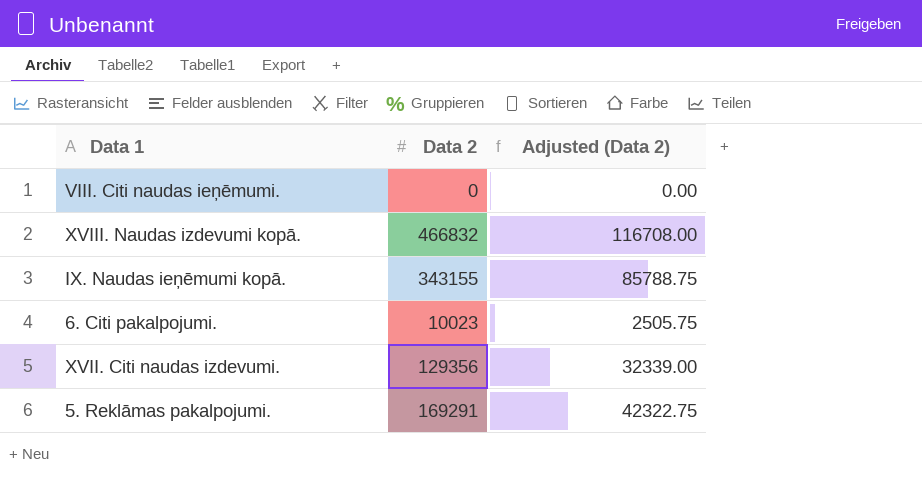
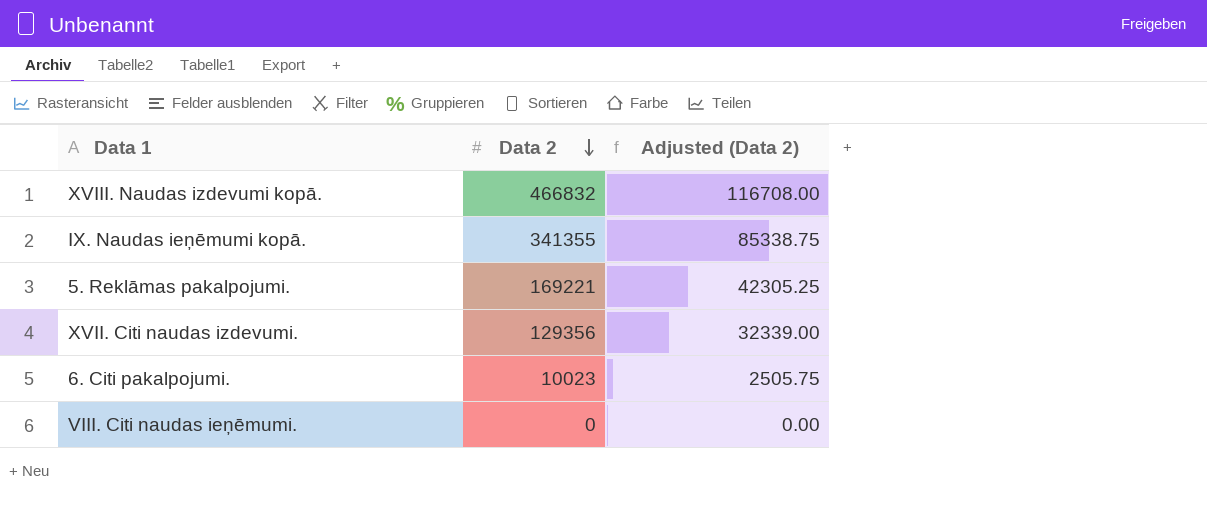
row order: none -> Data 2 descending
IX. Naudas ieņēmumi kopā. | Data 2: 343155 -> 341355
IX. Naudas ieņēmumi kopā. | Adjusted (Data 2): 85788.75 -> 85338.75
5. Reklāmas pakalpojumi. | Data 2: 169291 -> 169221
5. Reklāmas pakalpojumi. | Adjusted (Data 2): 42322.75 -> 42305.25

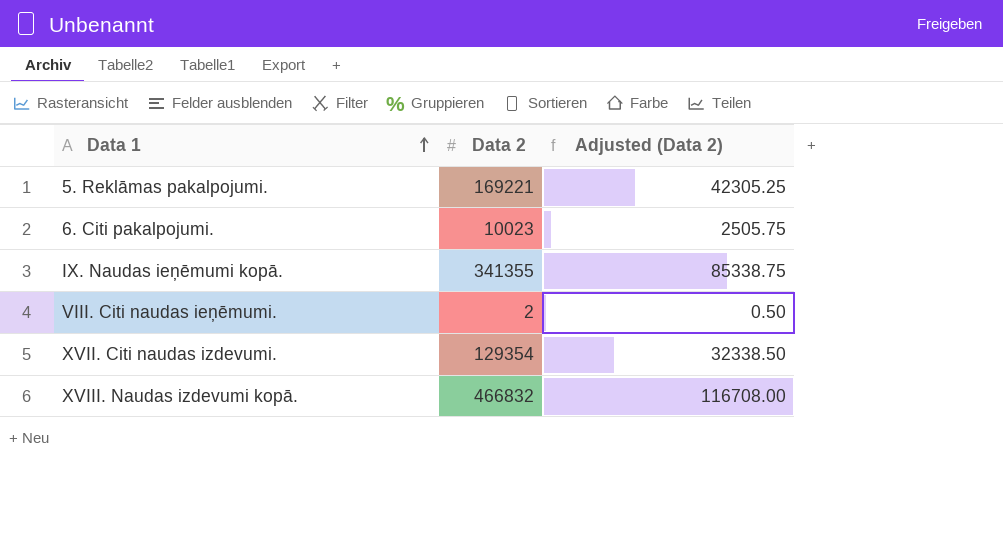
row order: Data 2 descending -> Data 1 ascending
VIII. Citi naudas ieņēmumi. | Data 2: 0 -> 2
VIII. Citi naudas ieņēmumi. | Adjusted (Data 2): 0.00 -> 0.50
XVII. Citi naudas izdevumi. | Data 2: 129356 -> 129354
XVII. Citi naudas izdevumi. | Adjusted (Data 2): 32339.00 -> 32338.50

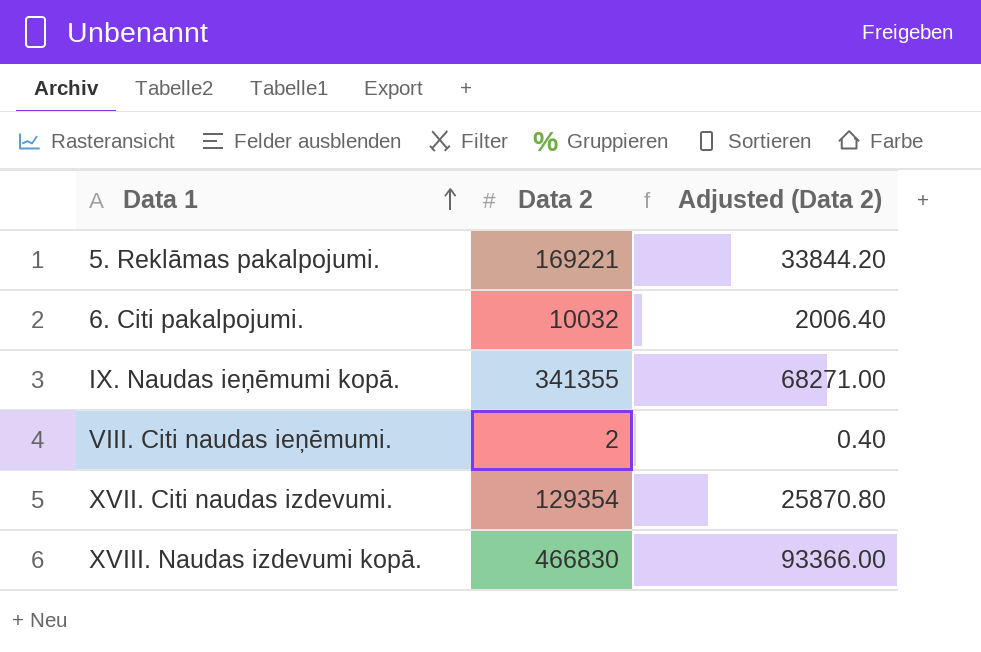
column Adjusted (Data 2) | formula: [Data 2] * 0.25 -> [Data 2] * 0.2
6. Citi pakalpojumi. | Data 2: 10023 -> 10032
XVIII. Naudas izdevumi kopā. | Data 2: 466832 -> 466830

